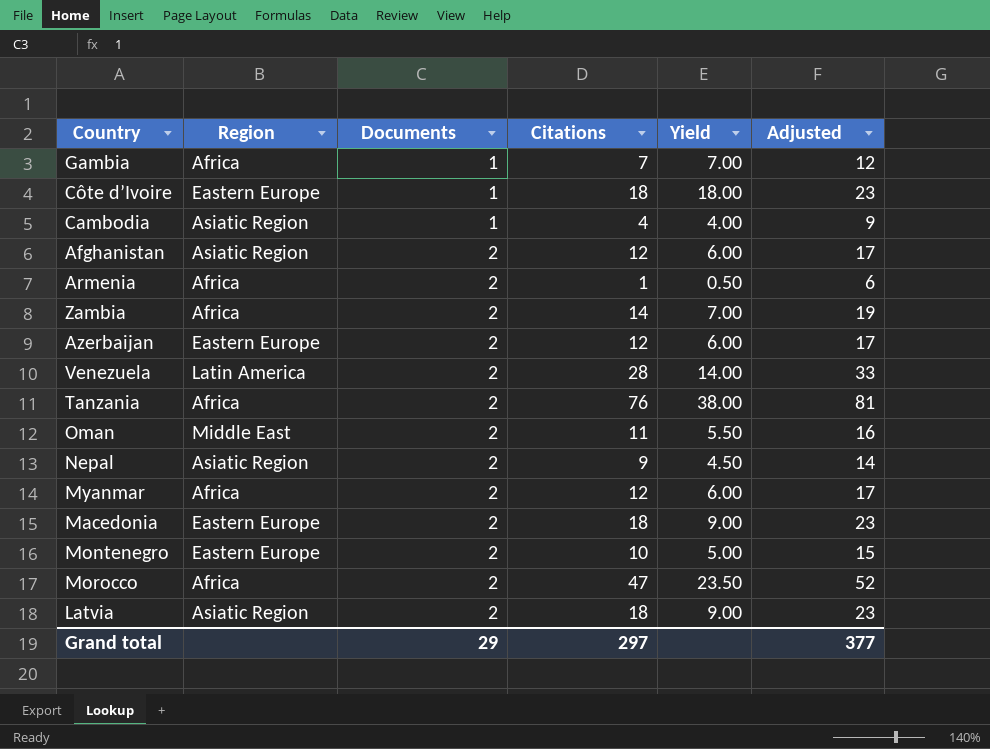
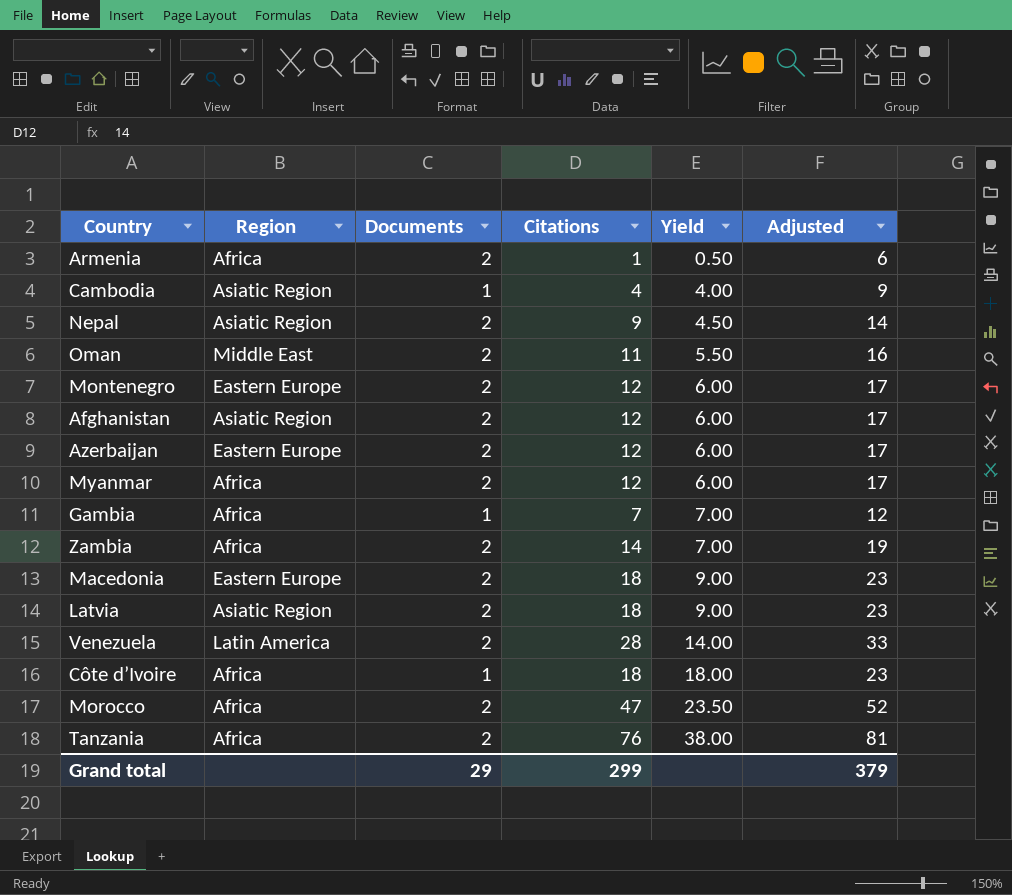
row order: Documents ascending -> Yield ascending
Montenegro | Citations: 10 -> 12
Montenegro | Yield: 5.00 -> 6.00
Montenegro | Adjusted: 15 -> 17
Côte d’Ivoire | Region: Eastern Europe -> Africa
Grand total | Citations: 297 -> 299
Grand total | Adjusted: 377 -> 379

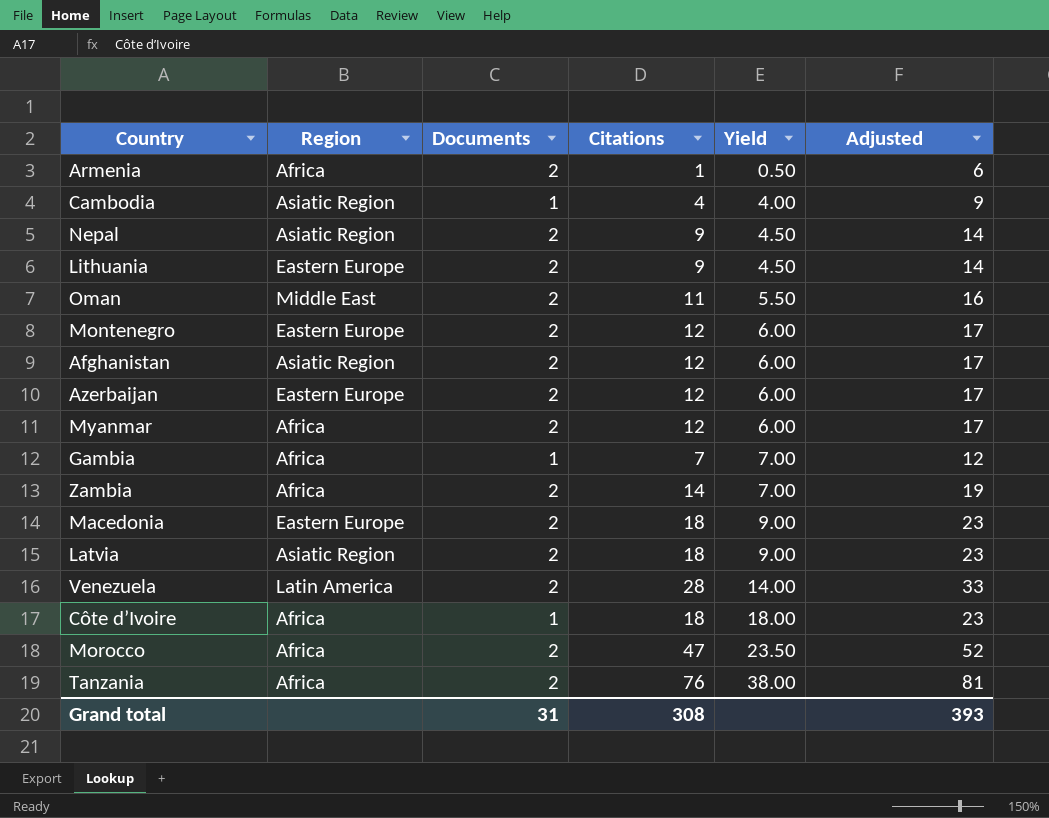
row Lithuania: none -> Eastern Europe | 2 | 9 | 4.50 | 14
Grand total | Documents: 29 -> 31
Grand total | Citations: 299 -> 308
Grand total | Adjusted: 379 -> 393

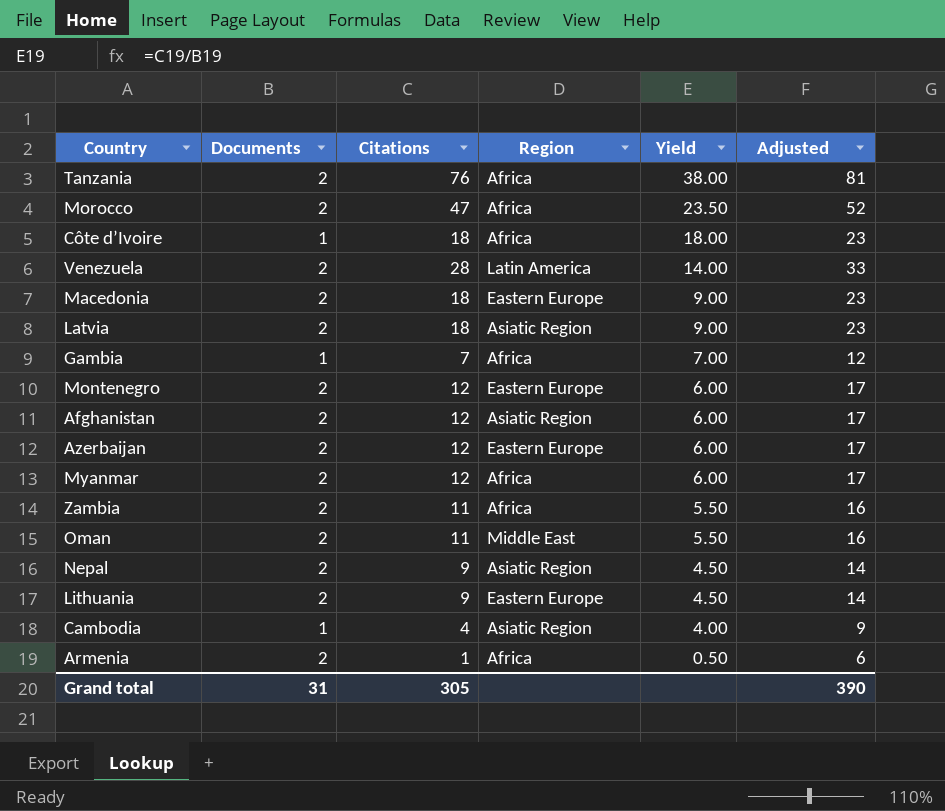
row order: Yield ascending -> Yield descending
column Region | position: 2 -> 4
Zambia | Citations: 14 -> 11
Zambia | Yield: 7.00 -> 5.50
Zambia | Adjusted: 19 -> 16
Grand total | Citations: 308 -> 305
Grand total | Adjusted: 393 -> 390

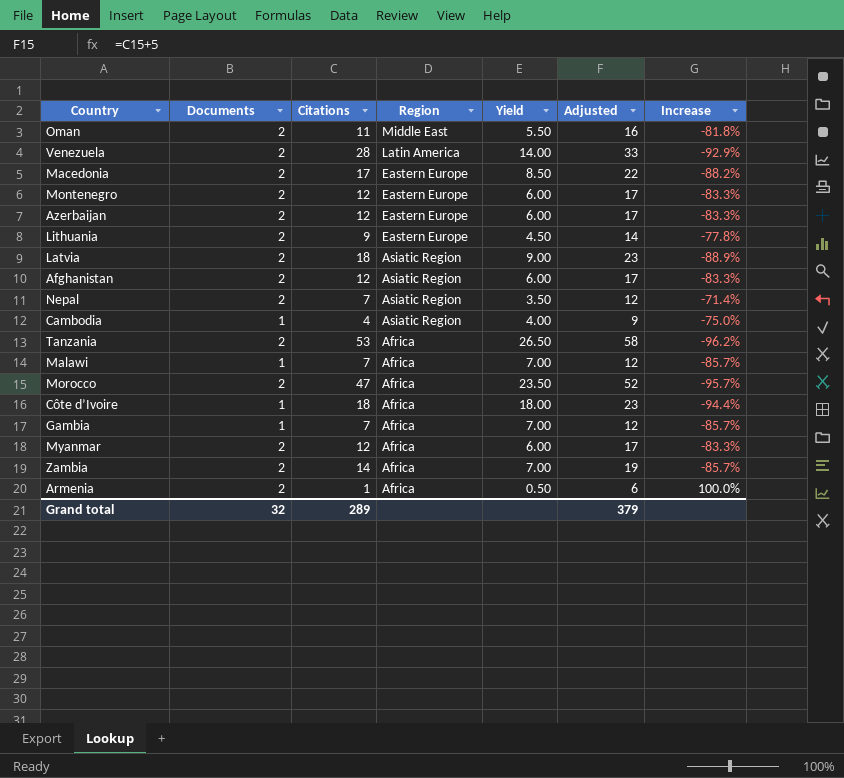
row order: Yield descending -> Region descending
column Increase | formula: none -> ([Documents] - [Citations]) / [Citations]
Macedonia | Citations: 18 -> 17
Macedonia | Yield: 9.00 -> 8.50
Macedonia | Adjusted: 23 -> 22
Nepal | Citations: 9 -> 7
Nepal | Yield: 4.50 -> 3.50
Nepal | Adjusted: 14 -> 12
Tanzania | Citations: 76 -> 53
Tanzania | Yield: 38.00 -> 26.50
Tanzania | Adjusted: 81 -> 58
row Malawi: none -> 1 | 7 | Africa | 7.00 | 12 | -85.7%
Zambia | Citations: 11 -> 14
Zambia | Yield: 5.50 -> 7.00
Zambia | Adjusted: 16 -> 19
Grand total | Documents: 31 -> 32
Grand total | Citations: 305 -> 289
Grand total | Adjusted: 390 -> 379

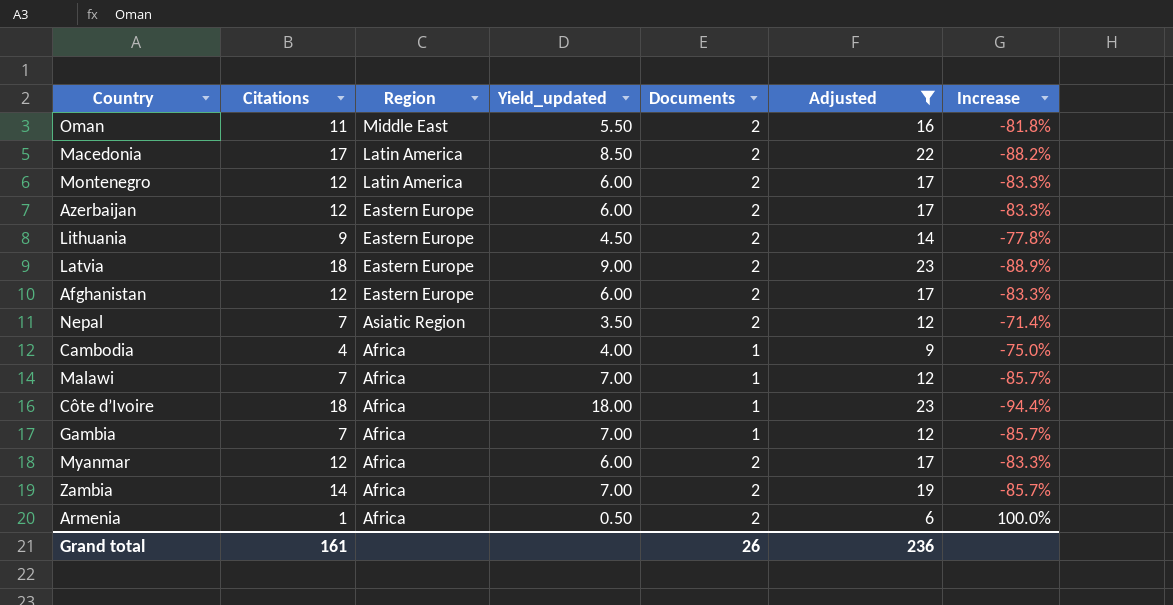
filter: none -> Adjusted <= 23
column name: Yield -> Yield_updated
column Documents | position: 2 -> 5
Macedonia | Region: Eastern Europe -> Latin America
Montenegro | Region: Eastern Europe -> Latin America
Latvia | Region: Asiatic Region -> Eastern Europe
Afghanistan | Region: Asiatic Region -> Eastern Europe
Cambodia | Region: Asiatic Region -> Africa
Grand total | Citations: 289 -> 161
Grand total | Documents: 32 -> 26
Grand total | Adjusted: 379 -> 236

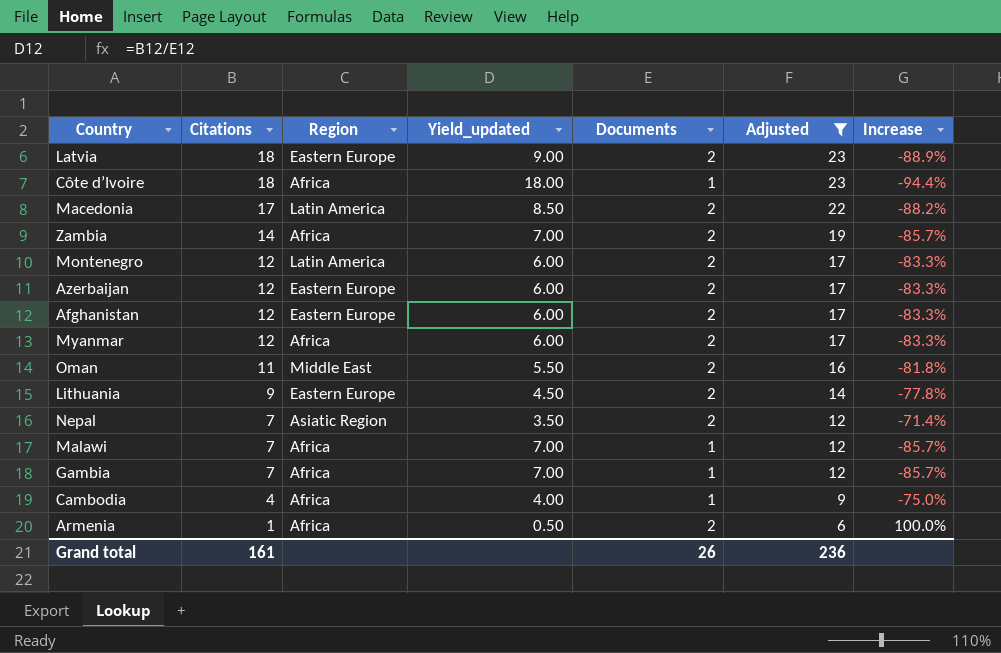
row order: Region descending -> Citations descending

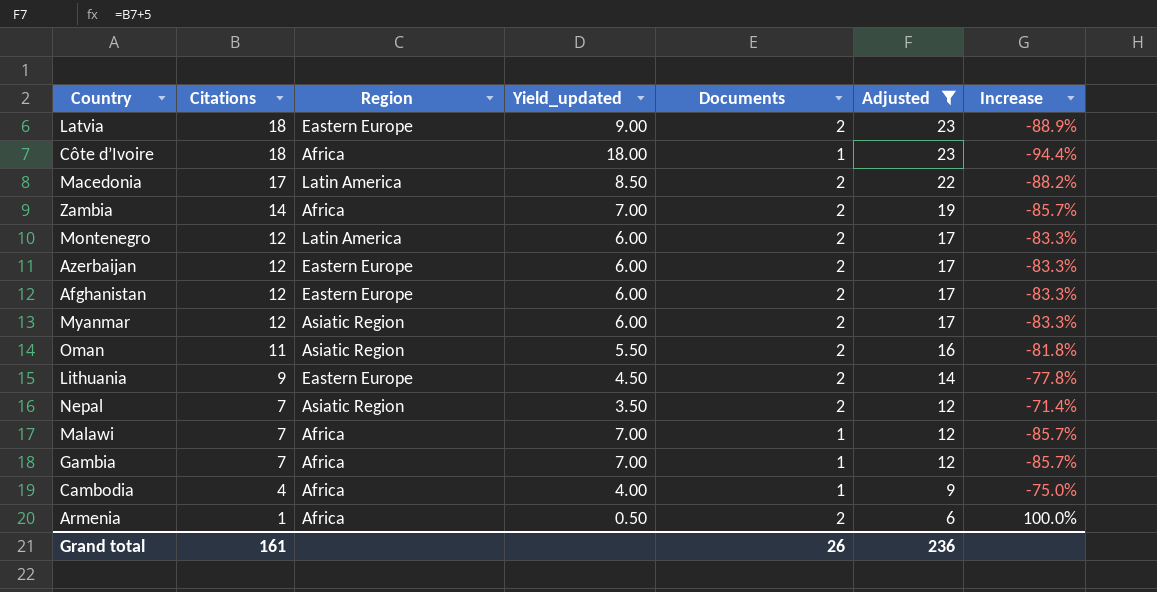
Myanmar | Region: Africa -> Asiatic Region
Oman | Region: Middle East -> Asiatic Region

